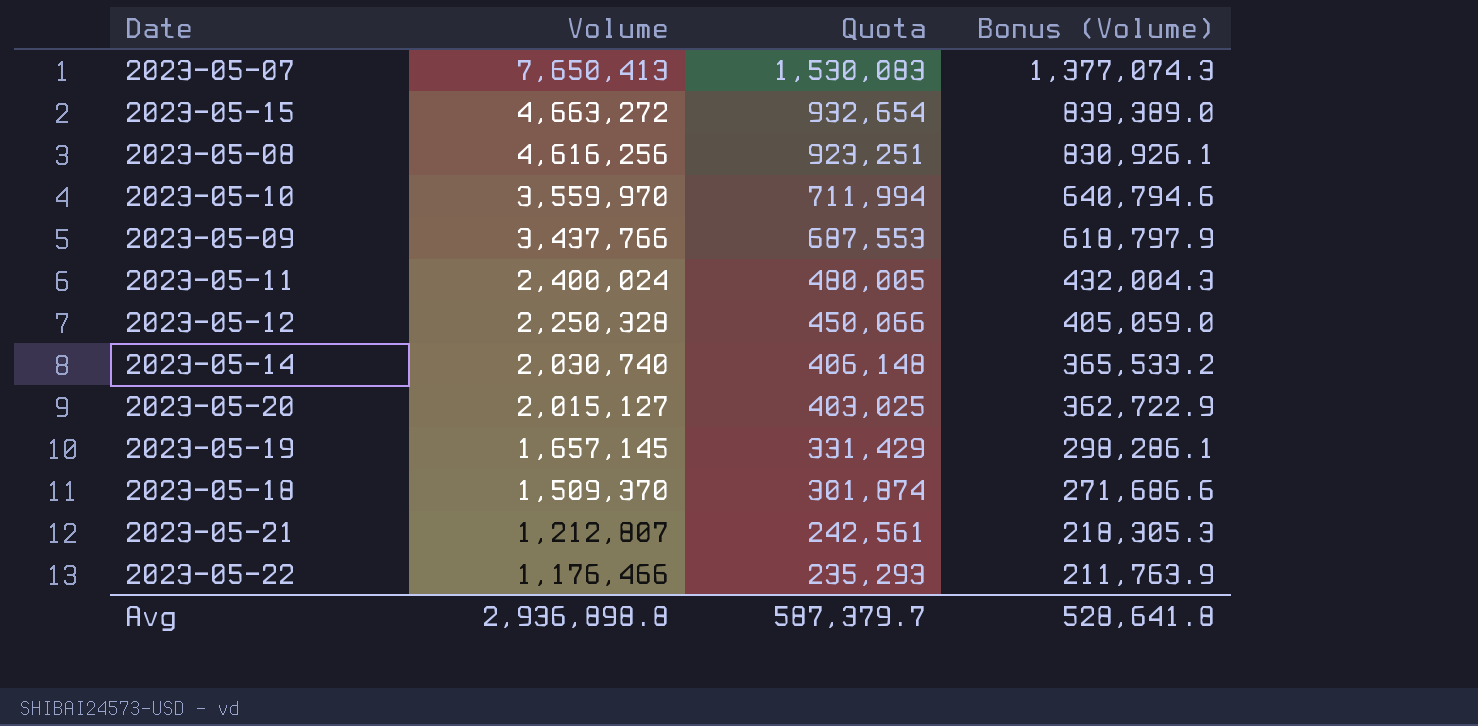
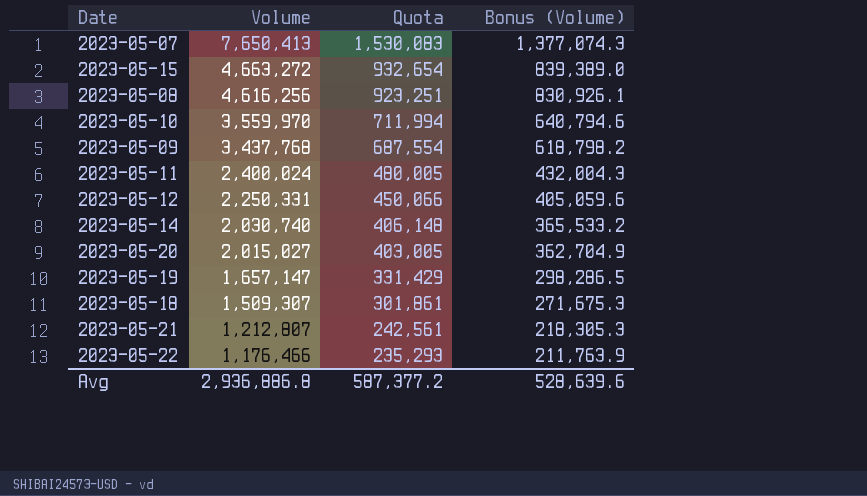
2023-05-09 | Volume: 3,437,766 -> 3,437,768
2023-05-09 | Quota: 687,553 -> 687,554
2023-05-09 | Bonus (Volume): 618,797.9 -> 618,798.2
2023-05-12 | Volume: 2,250,328 -> 2,250,331
2023-05-12 | Bonus (Volume): 405,059.0 -> 405,059.6
2023-05-20 | Volume: 2,015,127 -> 2,015,027
2023-05-20 | Quota: 403,025 -> 403,005
2023-05-20 | Bonus (Volume): 362,722.9 -> 362,704.9
2023-05-19 | Volume: 1,657,145 -> 1,657,147
2023-05-19 | Bonus (Volume): 298,286.1 -> 298,286.5
2023-05-18 | Volume: 1,509,370 -> 1,509,307
2023-05-18 | Quota: 301,874 -> 301,861
2023-05-18 | Bonus (Volume): 271,686.6 -> 271,675.3
Avg | Volume: 2,936,898.8 -> 2,936,886.8
Avg | Quota: 587,379.7 -> 587,377.2
Avg | Bonus (Volume): 528,641.8 -> 528,639.6

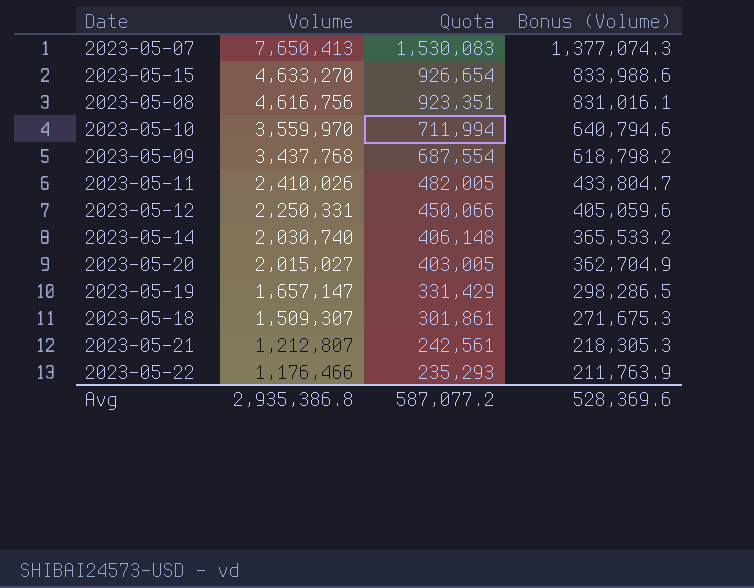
2023-05-15 | Volume: 4,663,272 -> 4,633,270
2023-05-15 | Quota: 932,654 -> 926,654
2023-05-15 | Bonus (Volume): 839,389.0 -> 833,988.6
2023-05-08 | Volume: 4,616,256 -> 4,616,756
2023-05-08 | Quota: 923,251 -> 923,351
2023-05-08 | Bonus (Volume): 830,926.1 -> 831,016.1
2023-05-11 | Volume: 2,400,024 -> 2,410,026
2023-05-11 | Quota: 480,005 -> 482,005
2023-05-11 | Bonus (Volume): 432,004.3 -> 433,804.7
Avg | Volume: 2,936,886.8 -> 2,935,386.8
Avg | Quota: 587,377.2 -> 587,077.2
Avg | Bonus (Volume): 528,639.6 -> 528,369.6

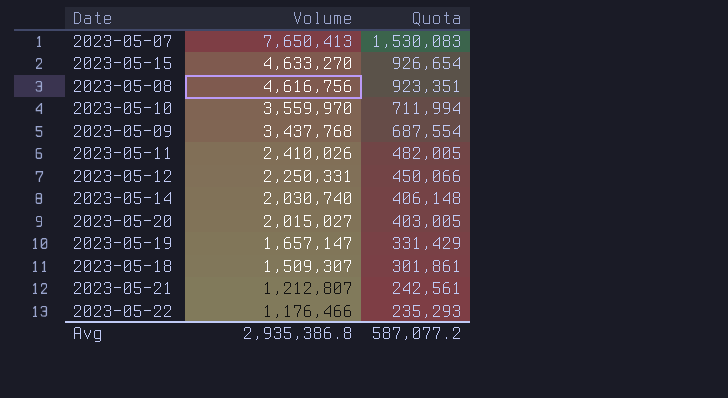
column Bonus (Volume) | formula: [Volume] * 0.18 -> none

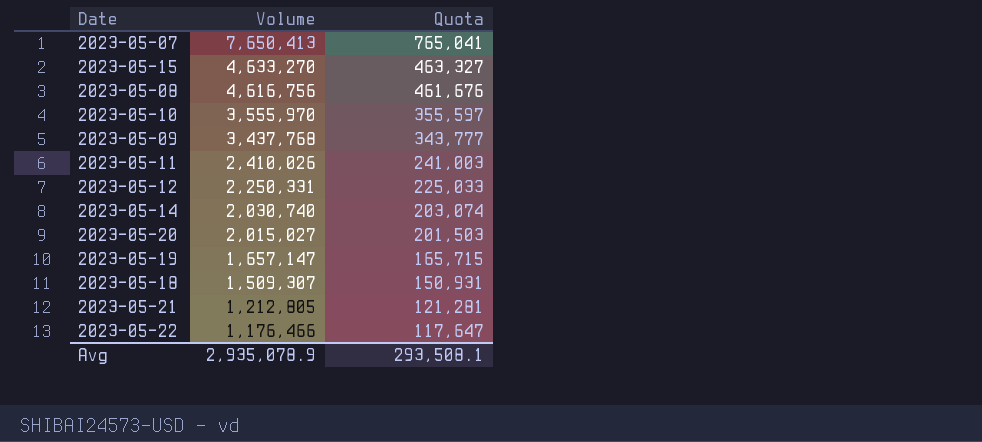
column Quota | formula: [Volume] * 0.2 -> [Volume] * 0.1
2023-05-10 | Volume: 3,559,970 -> 3,555,970
2023-05-21 | Volume: 1,212,807 -> 1,212,805
Avg | Volume: 2,935,386.8 -> 2,935,078.9
Avg | Quota: 587,077.2 -> 293,508.1

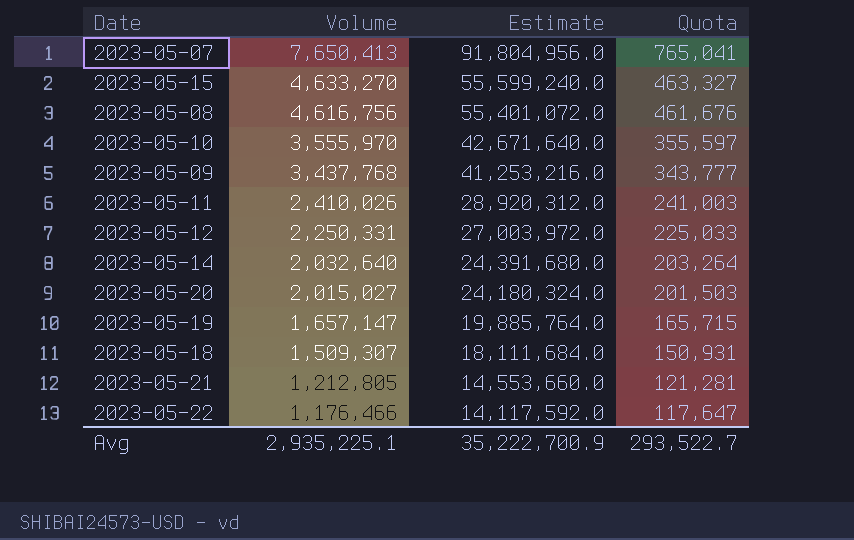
column Estimate | formula: none -> [Volume] * 12
2023-05-14 | Volume: 2,030,740 -> 2,032,640
2023-05-14 | Quota: 203,074 -> 203,264
Avg | Volume: 2,935,078.9 -> 2,935,225.1
Avg | Quota: 293,508.1 -> 293,522.7

